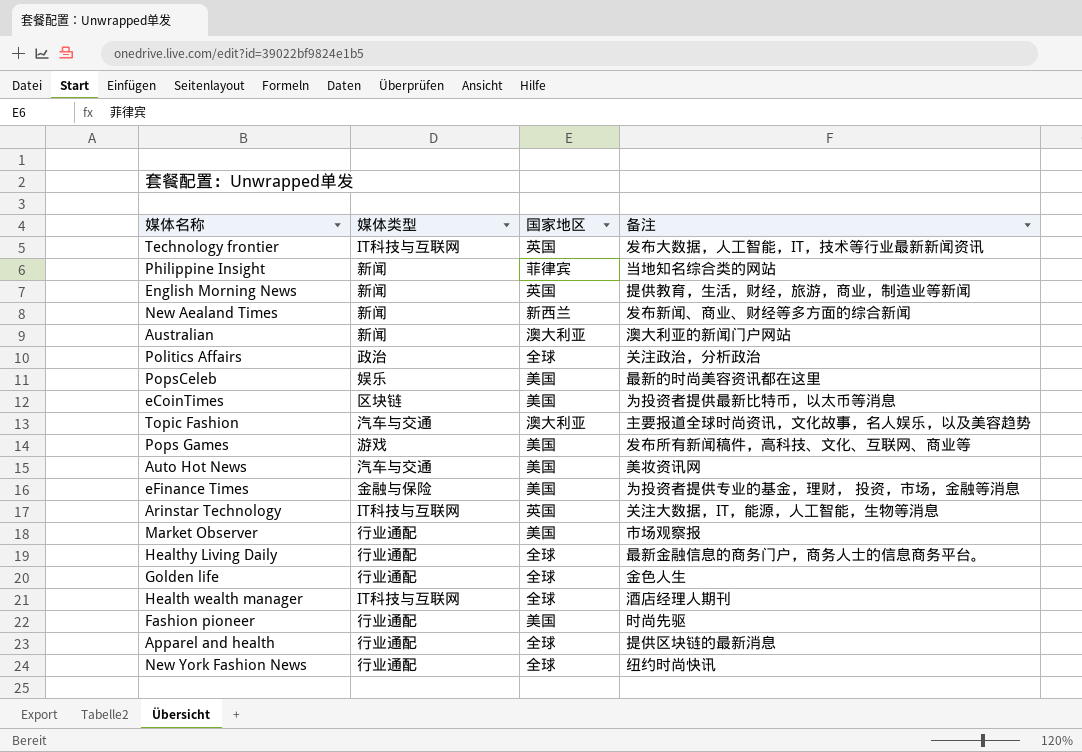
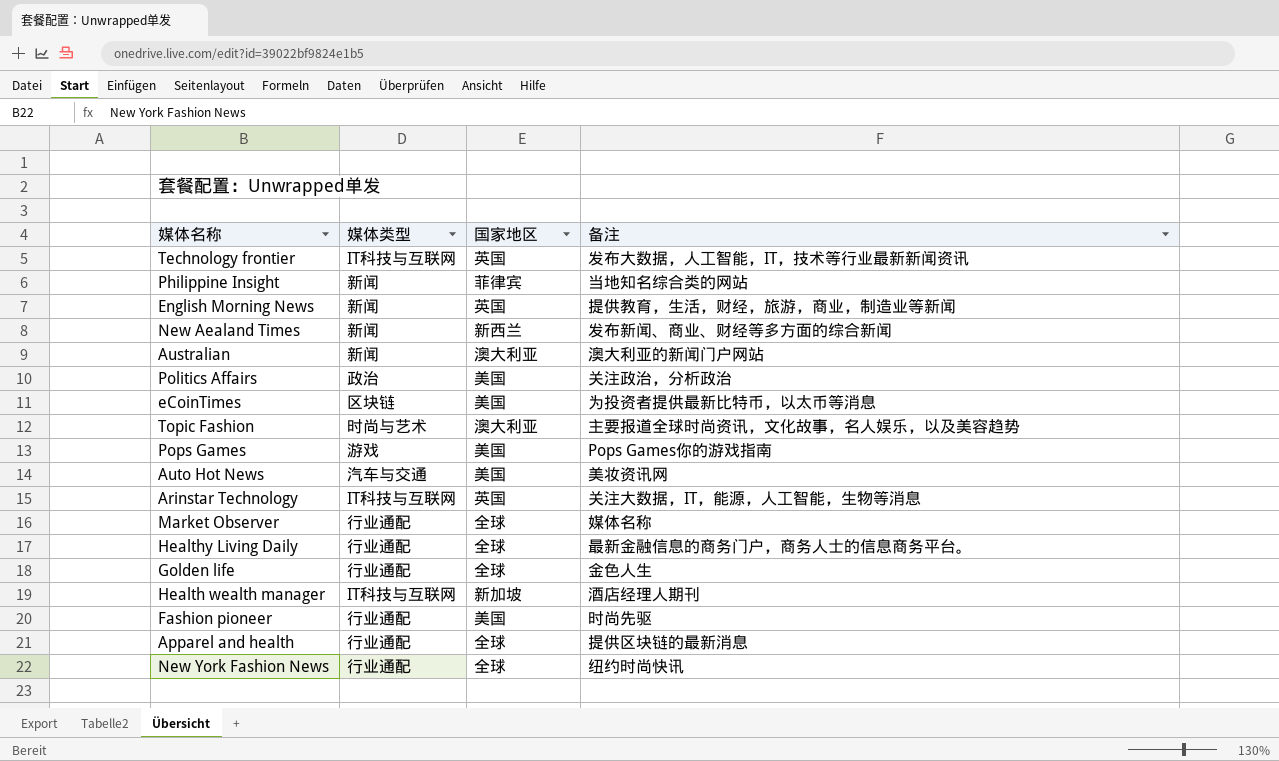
row PopsCeleb: 娱乐 | 美国 | 最新的时尚美容资讯都在这里 -> none
row eFinance Times: 金融与保险 | 美国 | 为投资者提供专业的基金，理财， 投资，市场，金融等消息 -> none
Politics Affairs | 国家地区: 全球 -> 美国
Topic Fashion | 媒体类型: 汽车与交通 -> 时尚与艺术
Pops Games | 备注: 发布所有新闻稿件，高科技、文化、互联网、商业等 -> Pops Games你的游戏指南
Market Observer | 国家地区: 美国 -> 全球
Market Observer | 备注: 市场观察报 -> 媒体名称
Health wealth manager | 国家地区: 全球 -> 新加坡

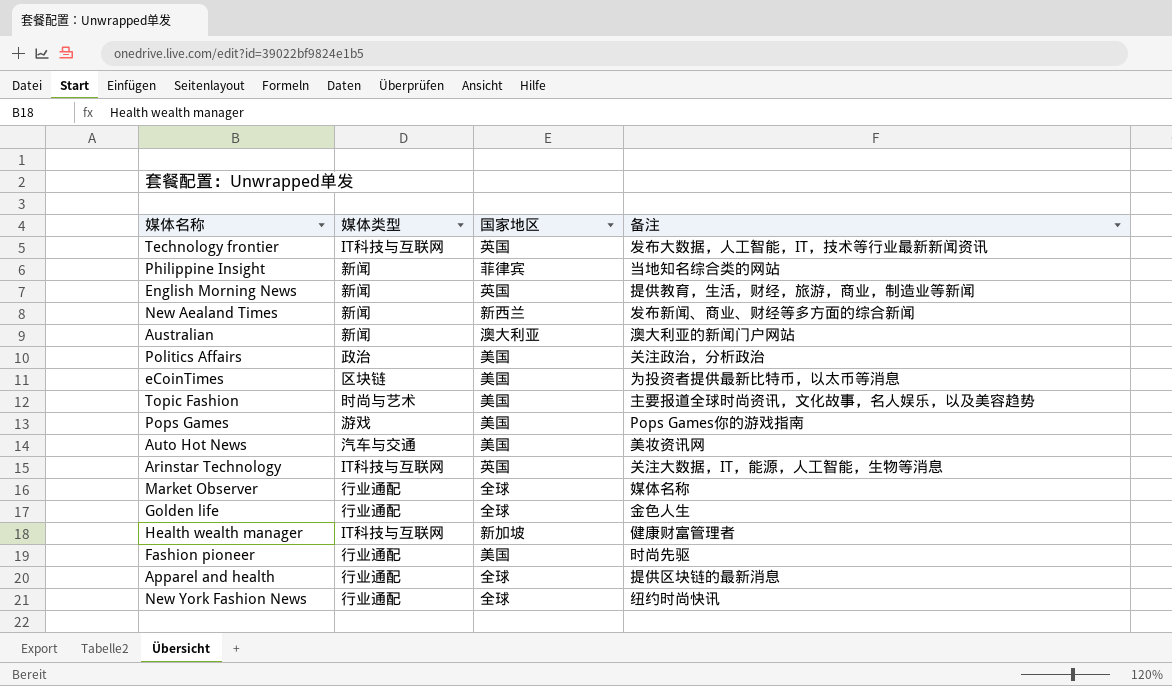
row Healthy Living Daily: 行业通配 | 全球 | 最新金融信息的商务门户，商务人士的信息商务平台。 -> none
Topic Fashion | 国家地区: 澳大利亚 -> 美国
Health wealth manager | 备注: 酒店经理人期刊 -> 健康财富管理者

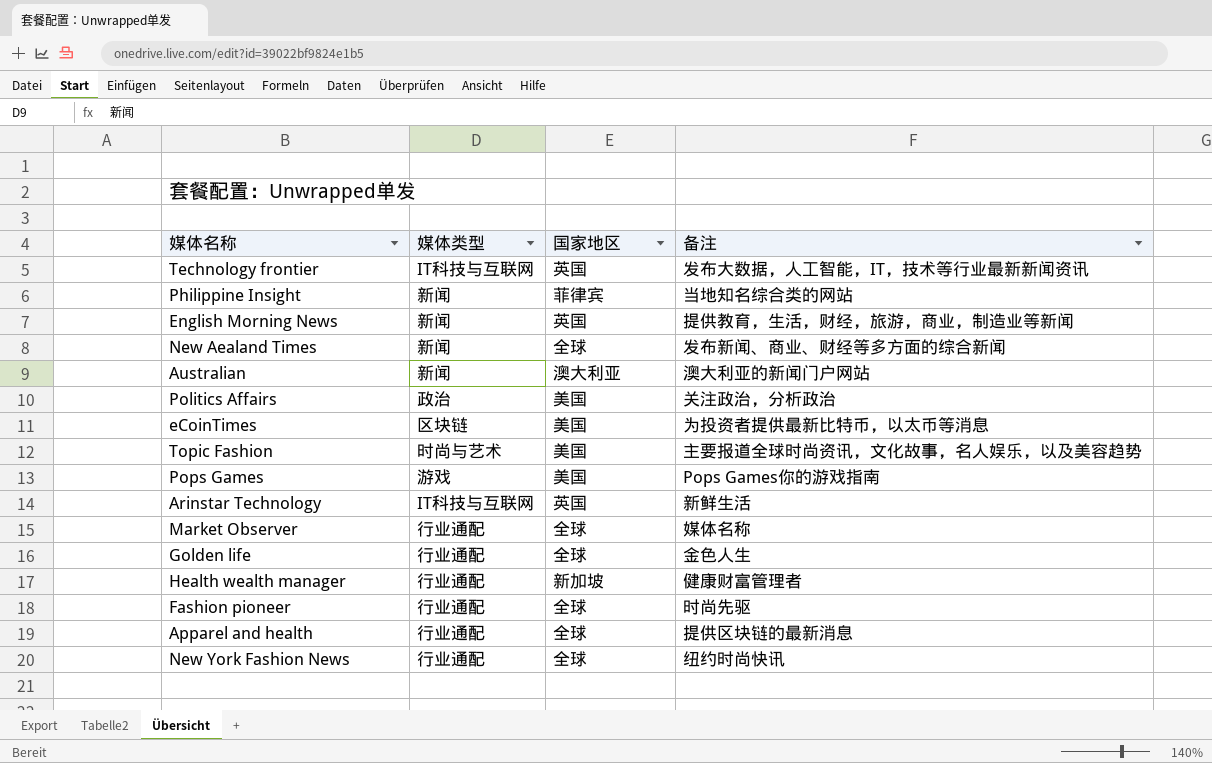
row Auto Hot News: 汽车与交通 | 美国 | 美妆资讯网 -> none
New Aealand Times | 国家地区: 新西兰 -> 全球
Arinstar Technology | 备注: 关注大数据，IT，能源，人工智能，生物等消息 -> 新鲜生活
Health wealth manager | 媒体类型: IT科技与互联网 -> 行业通配
Fashion pioneer | 国家地区: 美国 -> 全球

